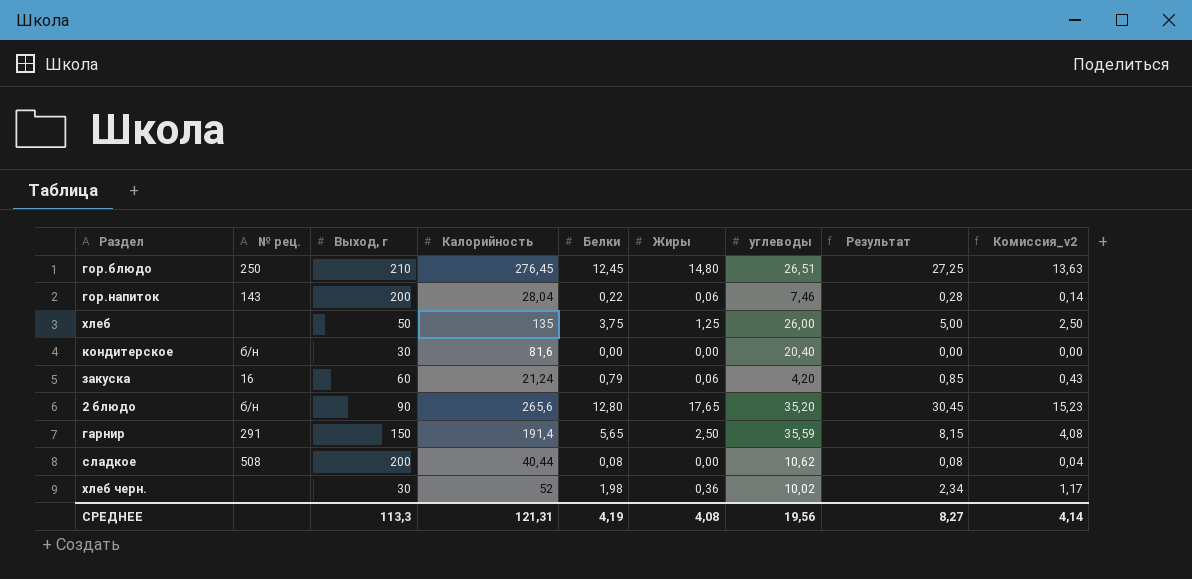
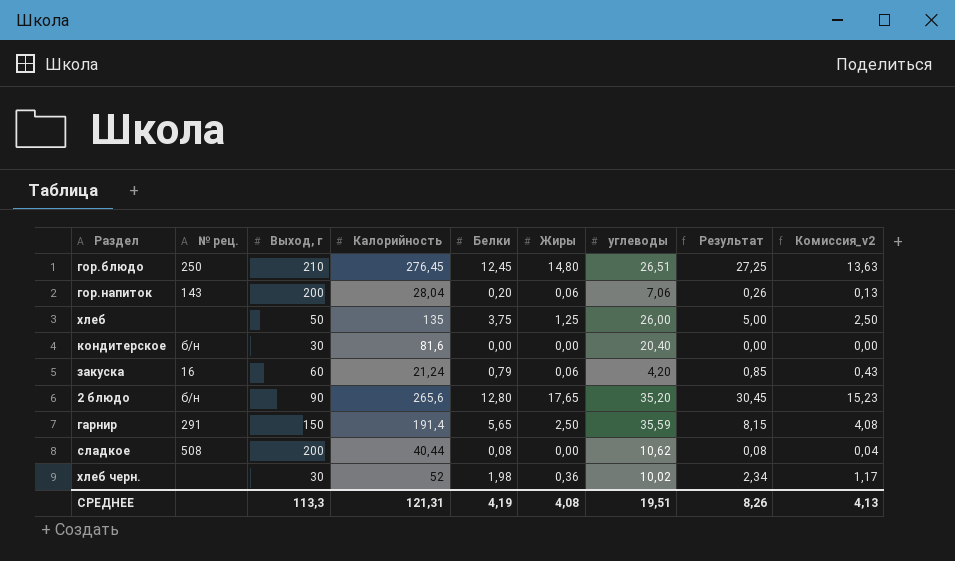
гор.напиток | Белки: 0,22 -> 0,20
гор.напиток | углеводы: 7,46 -> 7,06
гор.напиток | Результат: 0,28 -> 0,26
гор.напиток | Комиссия_v2: 0,14 -> 0,13
СРЕДНЕЕ | углеводы: 19,56 -> 19,51
СРЕДНЕЕ | Результат: 8,27 -> 8,26
СРЕДНЕЕ | Комиссия_v2: 4,14 -> 4,13

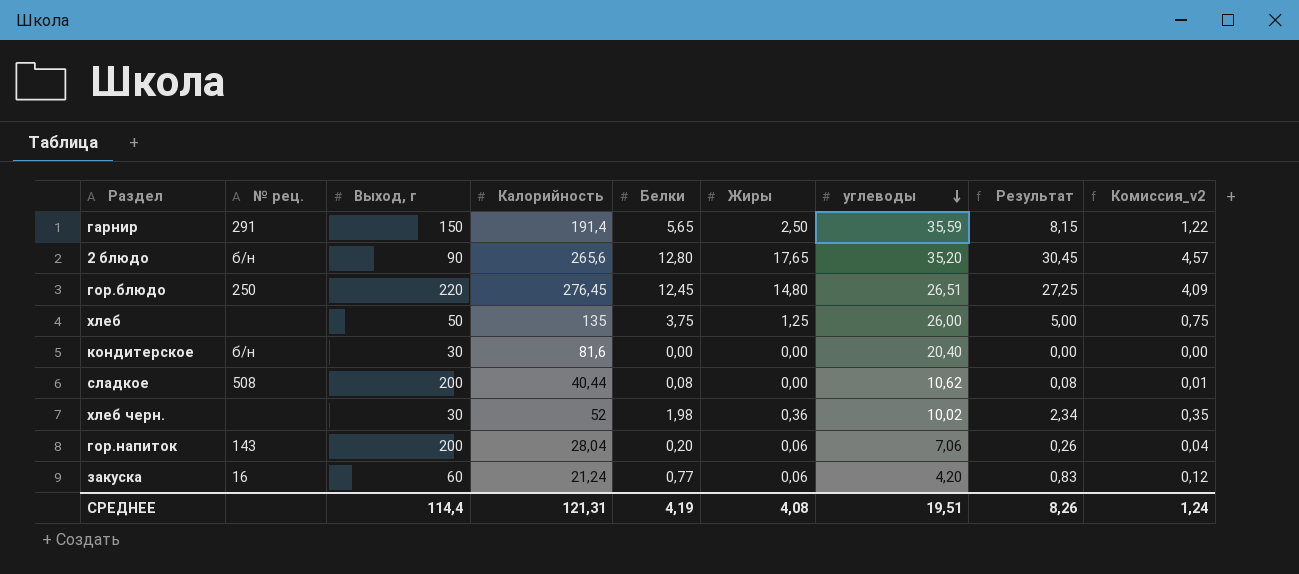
row order: none -> углеводы descending
column Комиссия_v2 | formula: [Результат] * 0,5 -> [Результат] * 0,15
гор.блюдо | Выход, г: 210 -> 220
закуска | Белки: 0,79 -> 0,77
закуска | Результат: 0,85 -> 0,83
СРЕДНЕЕ | Выход, г: 113,3 -> 114,4
СРЕДНЕЕ | Комиссия_v2: 4,13 -> 1,24

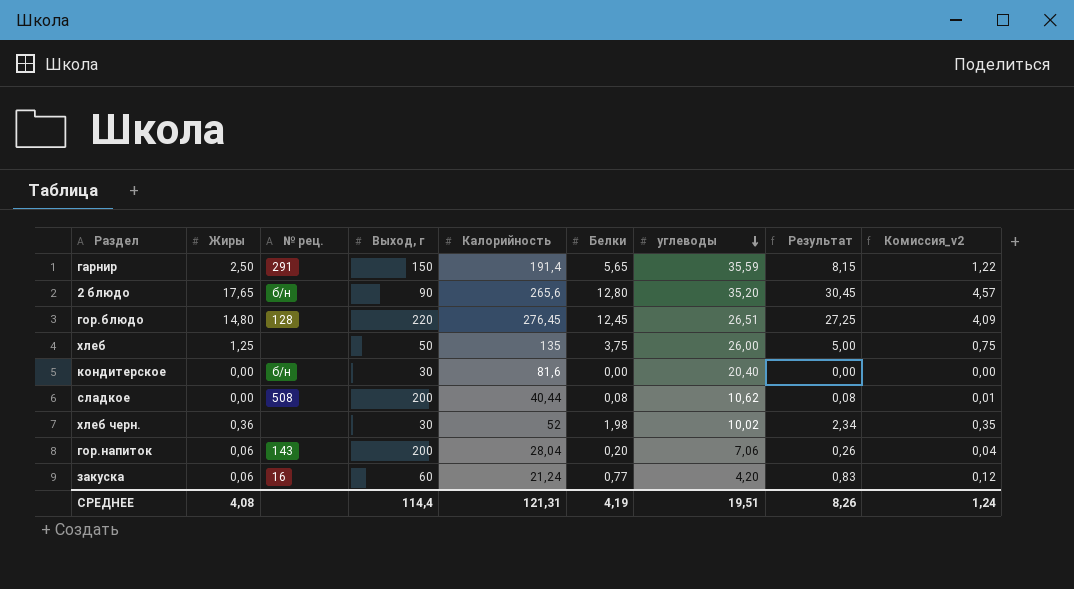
column Жиры | position: 6 -> 2
гор.блюдо | № рец.: 250 -> 128

